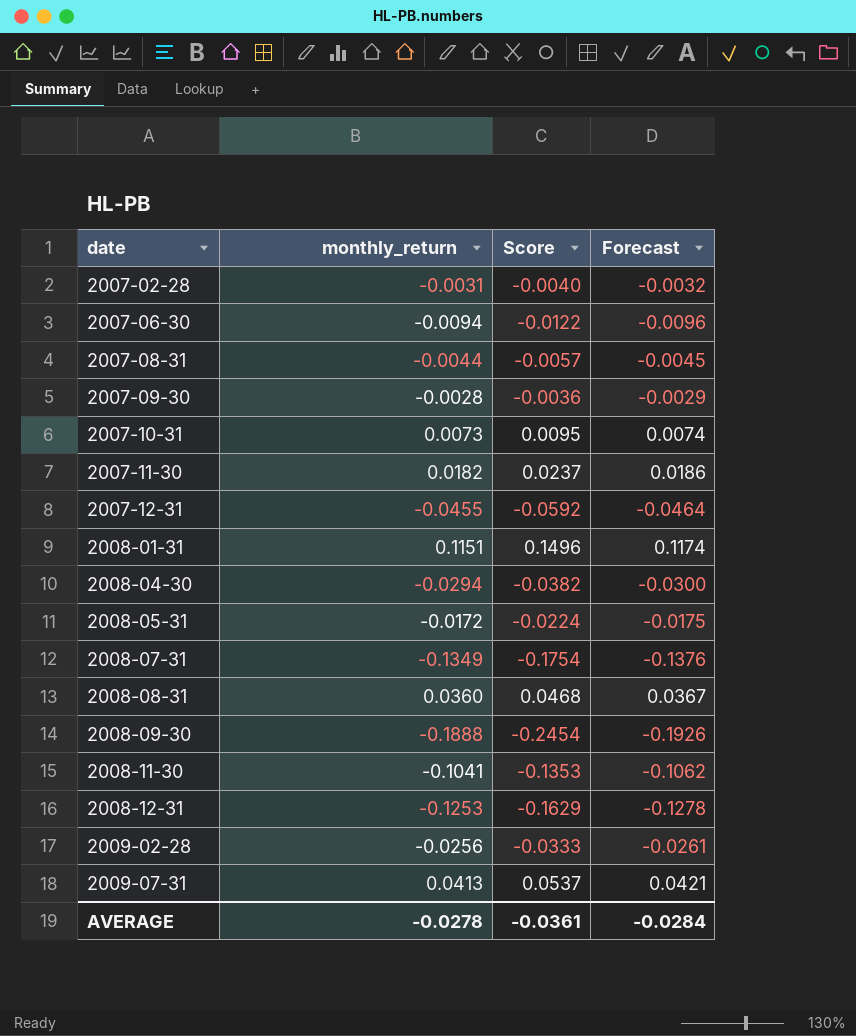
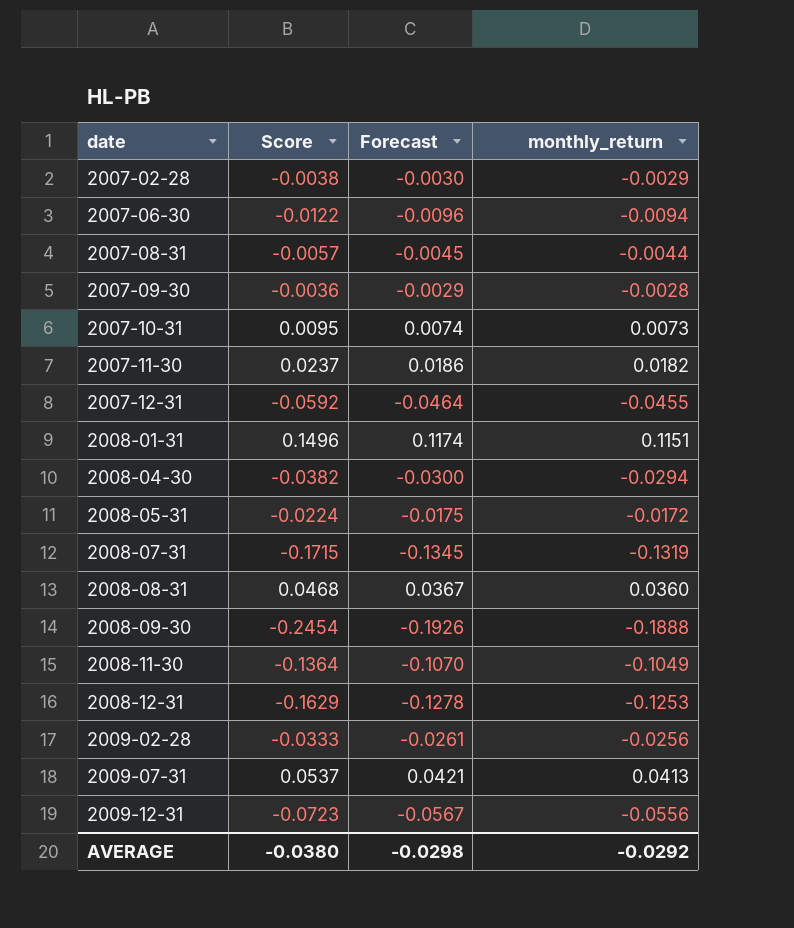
column monthly_return | position: 2 -> 4
2007-02-28 | Score: -0.0040 -> -0.0038
2007-02-28 | Forecast: -0.0032 -> -0.0030
2007-02-28 | monthly_return: -0.0031 -> -0.0029
2008-07-31 | Score: -0.1754 -> -0.1715
2008-07-31 | Forecast: -0.1376 -> -0.1345
2008-07-31 | monthly_return: -0.1349 -> -0.1319
2008-11-30 | Score: -0.1353 -> -0.1364
2008-11-30 | Forecast: -0.1062 -> -0.1070
2008-11-30 | monthly_return: -0.1041 -> -0.1049
row 2009-12-31: none -> -0.0723 | -0.0567 | -0.0556
AVERAGE | Score: -0.0361 -> -0.0380
AVERAGE | Forecast: -0.0284 -> -0.0298
AVERAGE | monthly_return: -0.0278 -> -0.0292

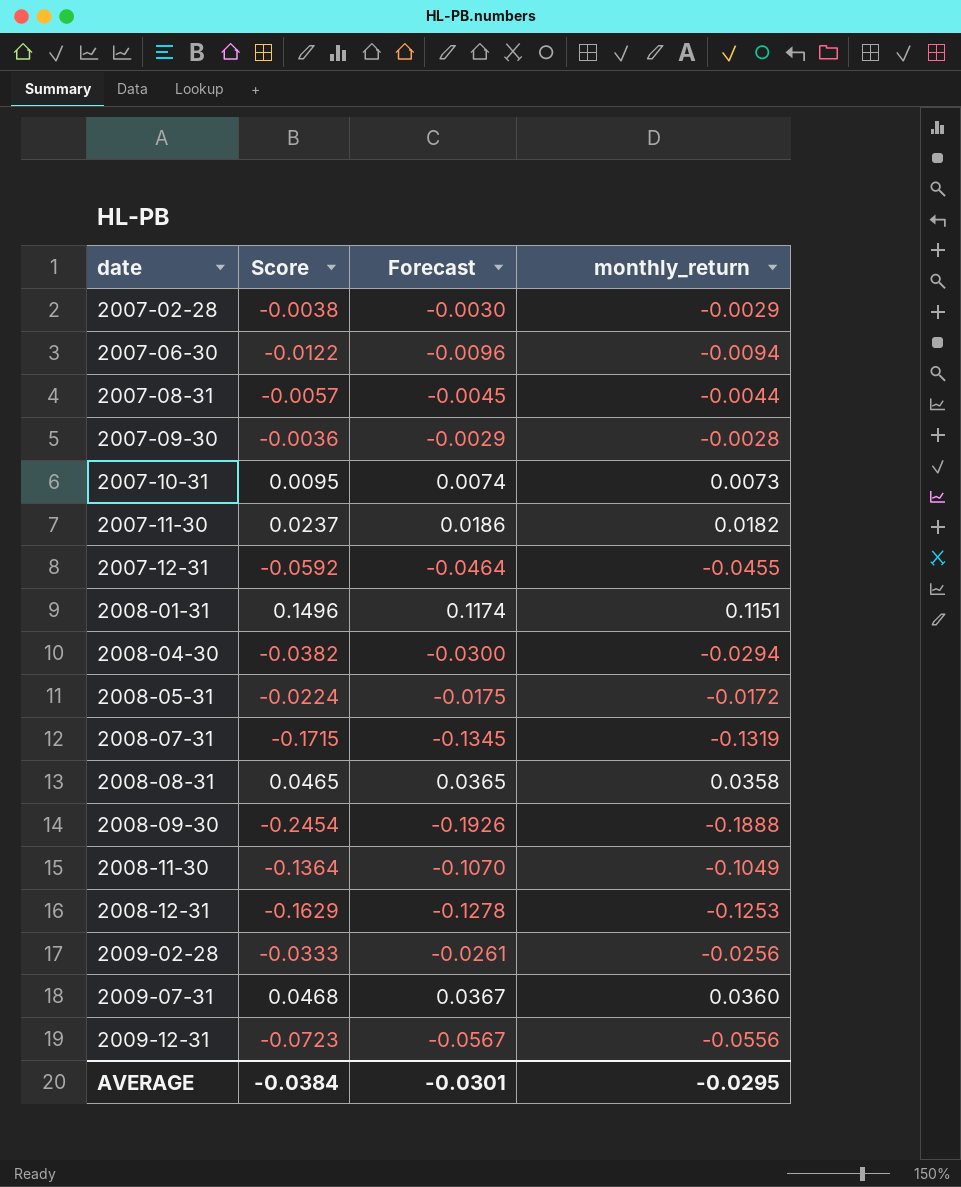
2008-08-31 | Score: 0.0468 -> 0.0465
2008-08-31 | Forecast: 0.0367 -> 0.0365
2008-08-31 | monthly_return: 0.0360 -> 0.0358
2009-07-31 | Score: 0.0537 -> 0.0468
2009-07-31 | Forecast: 0.0421 -> 0.0367
2009-07-31 | monthly_return: 0.0413 -> 0.0360
AVERAGE | Score: -0.0380 -> -0.0384
AVERAGE | Forecast: -0.0298 -> -0.0301
AVERAGE | monthly_return: -0.0292 -> -0.0295

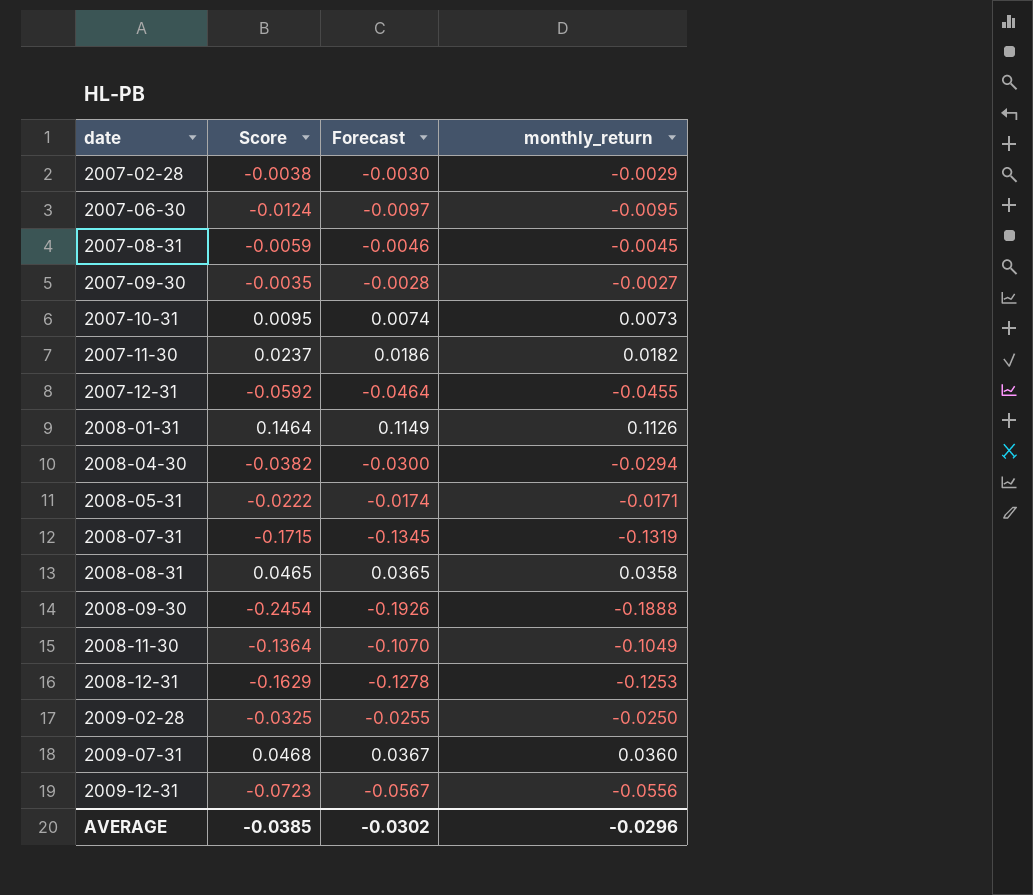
2007-06-30 | Score: -0.0122 -> -0.0124
2007-06-30 | Forecast: -0.0096 -> -0.0097
2007-06-30 | monthly_return: -0.0094 -> -0.0095
2007-08-31 | Score: -0.0057 -> -0.0059
2007-08-31 | Forecast: -0.0045 -> -0.0046
2007-08-31 | monthly_return: -0.0044 -> -0.0045
2007-09-30 | Score: -0.0036 -> -0.0035
2007-09-30 | Forecast: -0.0029 -> -0.0028
2007-09-30 | monthly_return: -0.0028 -> -0.0027
2008-01-31 | Score: 0.1496 -> 0.1464
2008-01-31 | Forecast: 0.1174 -> 0.1149
2008-01-31 | monthly_return: 0.1151 -> 0.1126
2008-05-31 | Score: -0.0224 -> -0.0222
2008-05-31 | Forecast: -0.0175 -> -0.0174
2008-05-31 | monthly_return: -0.0172 -> -0.0171
2009-02-28 | Score: -0.0333 -> -0.0325
2009-02-28 | Forecast: -0.0261 -> -0.0255
2009-02-28 | monthly_return: -0.0256 -> -0.0250
AVERAGE | Score: -0.0384 -> -0.0385
AVERAGE | Forecast: -0.0301 -> -0.0302
AVERAGE | monthly_return: -0.0295 -> -0.0296

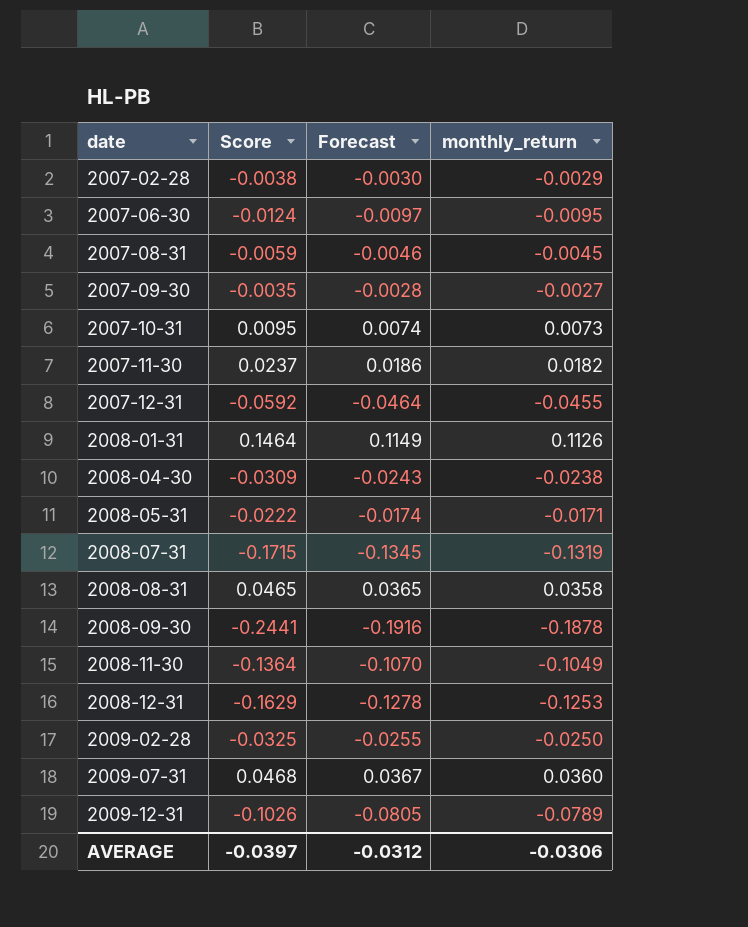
2008-04-30 | Score: -0.0382 -> -0.0309
2008-04-30 | Forecast: -0.0300 -> -0.0243
2008-04-30 | monthly_return: -0.0294 -> -0.0238
2008-09-30 | Score: -0.2454 -> -0.2441
2008-09-30 | Forecast: -0.1926 -> -0.1916
2008-09-30 | monthly_return: -0.1888 -> -0.1878
2009-12-31 | Score: -0.0723 -> -0.1026
2009-12-31 | Forecast: -0.0567 -> -0.0805
2009-12-31 | monthly_return: -0.0556 -> -0.0789
AVERAGE | Score: -0.0385 -> -0.0397
AVERAGE | Forecast: -0.0302 -> -0.0312
AVERAGE | monthly_return: -0.0296 -> -0.0306

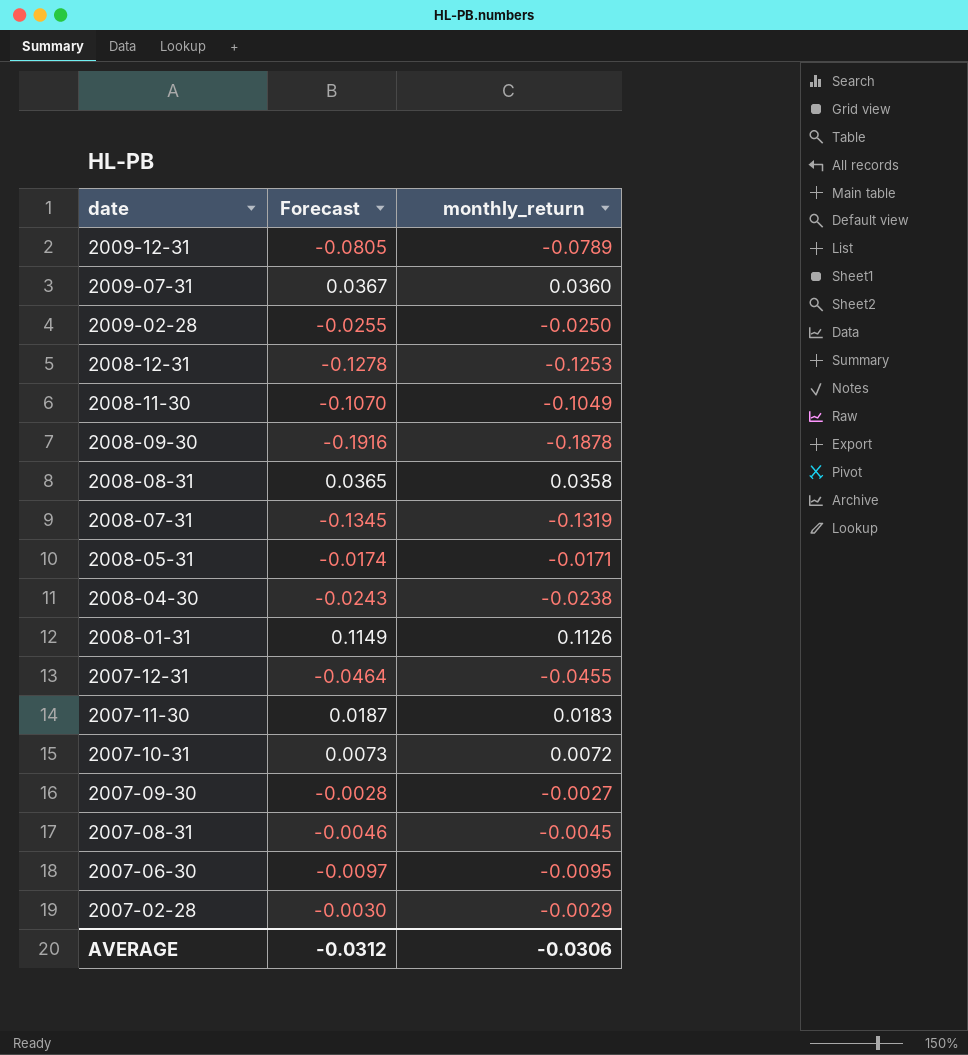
row order: date ascending -> date descending
column Score | formula: [monthly_return] * 1.3 -> none
2007-11-30 | Forecast: 0.0186 -> 0.0187
2007-11-30 | monthly_return: 0.0182 -> 0.0183
2007-10-31 | Forecast: 0.0074 -> 0.0073
2007-10-31 | monthly_return: 0.0073 -> 0.0072

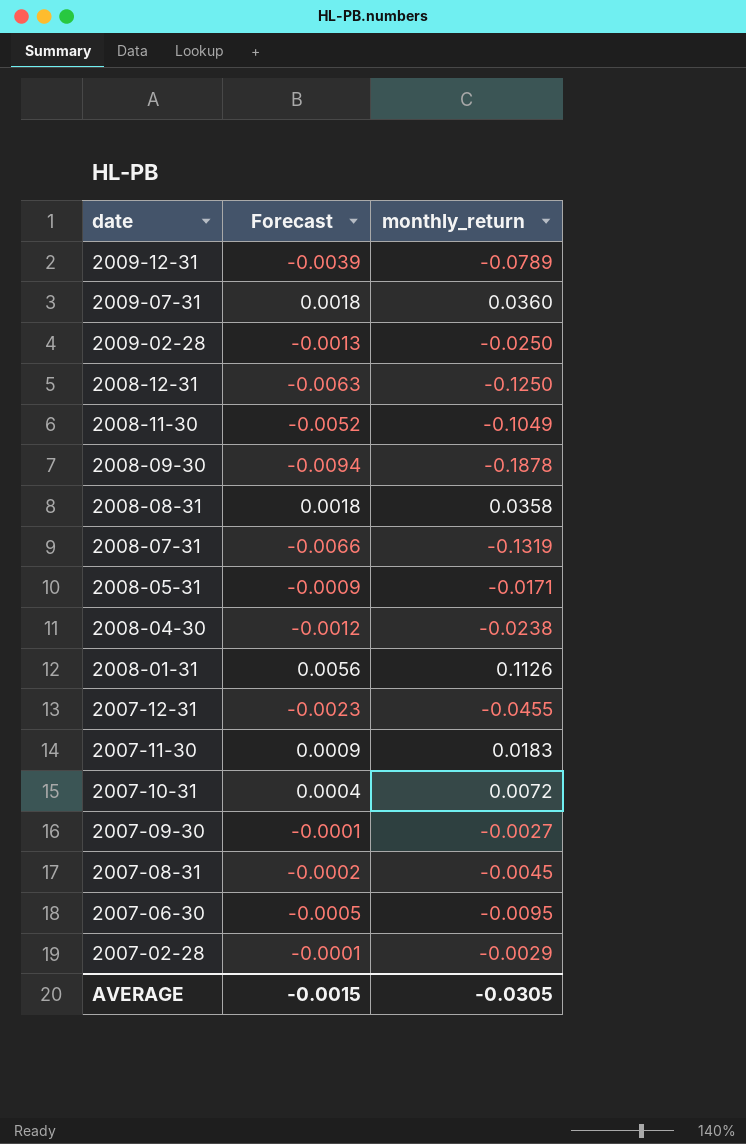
column Forecast | formula: [monthly_return] * 1.02 -> [monthly_return] * 0.05
2008-12-31 | monthly_return: -0.1253 -> -0.1250
AVERAGE | Forecast: -0.0312 -> -0.0015
AVERAGE | monthly_return: -0.0306 -> -0.0305

